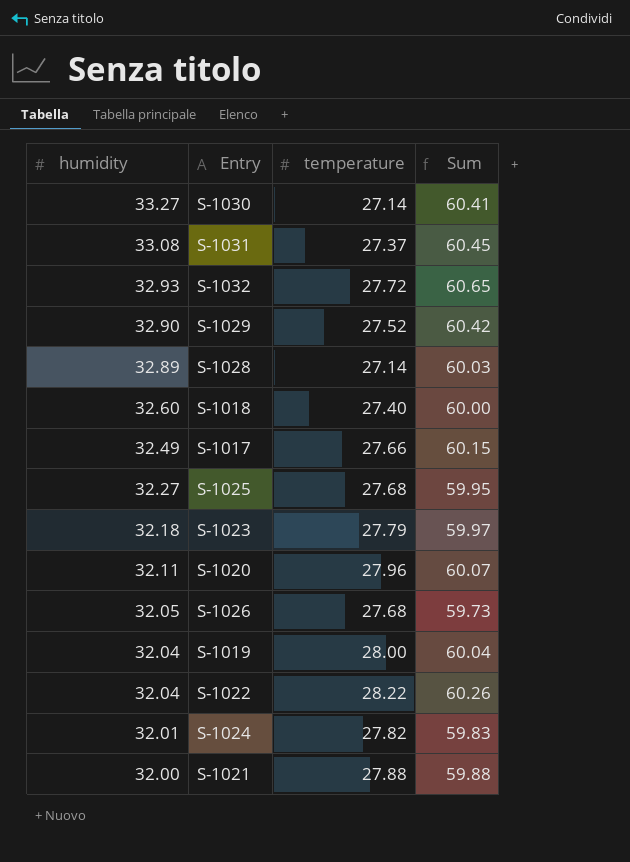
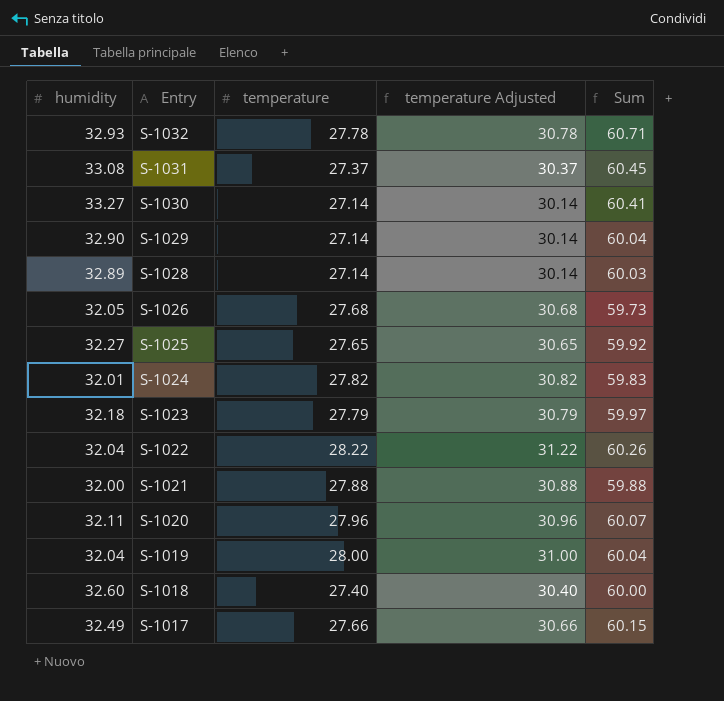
row order: humidity descending -> Entry descending
column temperature Adjusted | formula: none -> [temperature] + 3
S-1032 | temperature: 27.72 -> 27.78
S-1032 | Sum: 60.65 -> 60.71
S-1029 | temperature: 27.52 -> 27.14
S-1029 | Sum: 60.42 -> 60.04
S-1025 | temperature: 27.68 -> 27.65
S-1025 | Sum: 59.95 -> 59.92

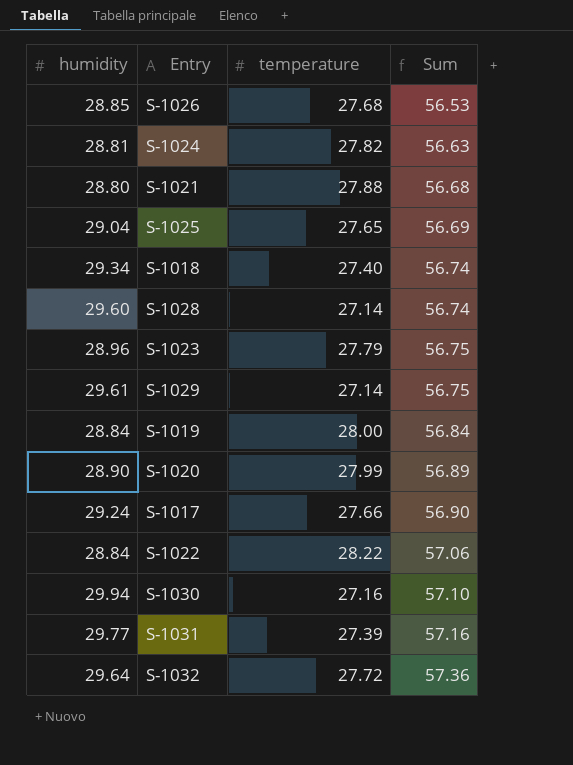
row order: Entry descending -> Sum ascending
column temperature Adjusted | formula: [temperature] + 3 -> none
S-1026 | humidity: 32.05 -> 28.85
S-1026 | Sum: 59.73 -> 56.53
S-1024 | humidity: 32.01 -> 28.81
S-1024 | Sum: 59.83 -> 56.63
S-1021 | humidity: 32.00 -> 28.80
S-1021 | Sum: 59.88 -> 56.68
S-1025 | humidity: 32.27 -> 29.04
S-1025 | Sum: 59.92 -> 56.69
S-1018 | humidity: 32.60 -> 29.34
S-1018 | Sum: 60.00 -> 56.74
S-1028 | humidity: 32.89 -> 29.60
S-1028 | Sum: 60.03 -> 56.74
S-1023 | humidity: 32.18 -> 28.96
S-1023 | Sum: 59.97 -> 56.75
S-1029 | humidity: 32.90 -> 29.61
S-1029 | Sum: 60.04 -> 56.75
S-1019 | humidity: 32.04 -> 28.84
S-1019 | Sum: 60.04 -> 56.84
S-1020 | humidity: 32.11 -> 28.90
S-1020 | temperature: 27.96 -> 27.99
S-1020 | Sum: 60.07 -> 56.89
S-1017 | humidity: 32.49 -> 29.24
S-1017 | Sum: 60.15 -> 56.90
S-1022 | humidity: 32.04 -> 28.84
S-1022 | Sum: 60.26 -> 57.06
S-1030 | humidity: 33.27 -> 29.94
S-1030 | temperature: 27.14 -> 27.16
S-1030 | Sum: 60.41 -> 57.10
S-1031 | humidity: 33.08 -> 29.77
S-1031 | temperature: 27.37 -> 27.39
S-1031 | Sum: 60.45 -> 57.16
S-1032 | humidity: 32.93 -> 29.64
S-1032 | temperature: 27.78 -> 27.72
S-1032 | Sum: 60.71 -> 57.36

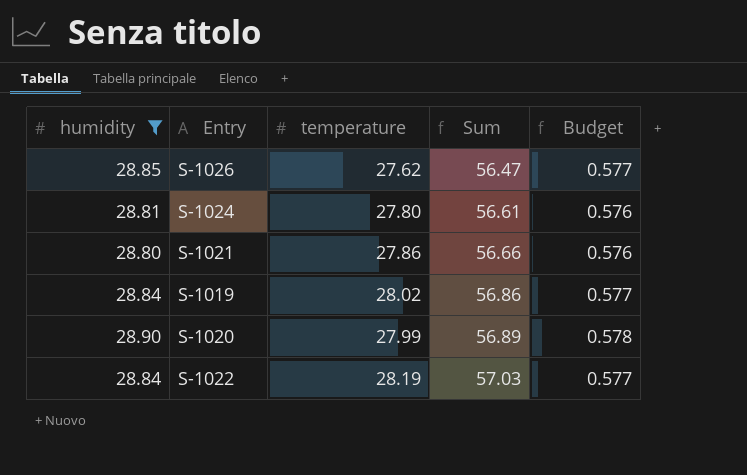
filter: none -> humidity <= 28.90
column Budget | formula: none -> [humidity] * 0.02
S-1026 | temperature: 27.68 -> 27.62
S-1026 | Sum: 56.53 -> 56.47
S-1024 | temperature: 27.82 -> 27.80
S-1024 | Sum: 56.63 -> 56.61
S-1021 | temperature: 27.88 -> 27.86
S-1021 | Sum: 56.68 -> 56.66
S-1019 | temperature: 28.00 -> 28.02
S-1019 | Sum: 56.84 -> 56.86
S-1022 | temperature: 28.22 -> 28.19
S-1022 | Sum: 57.06 -> 57.03

